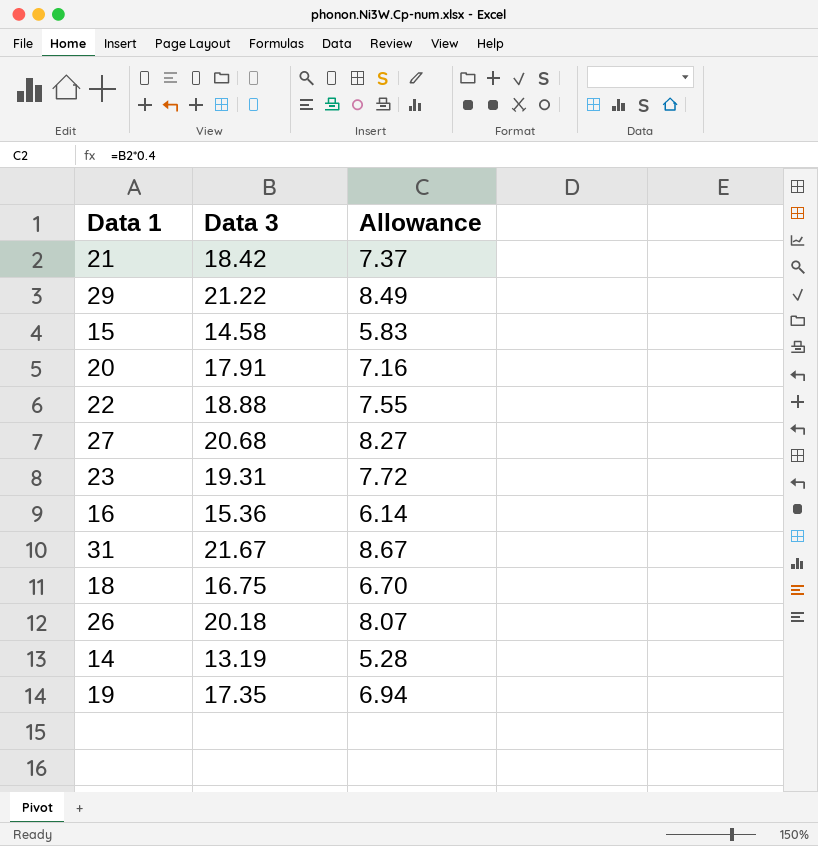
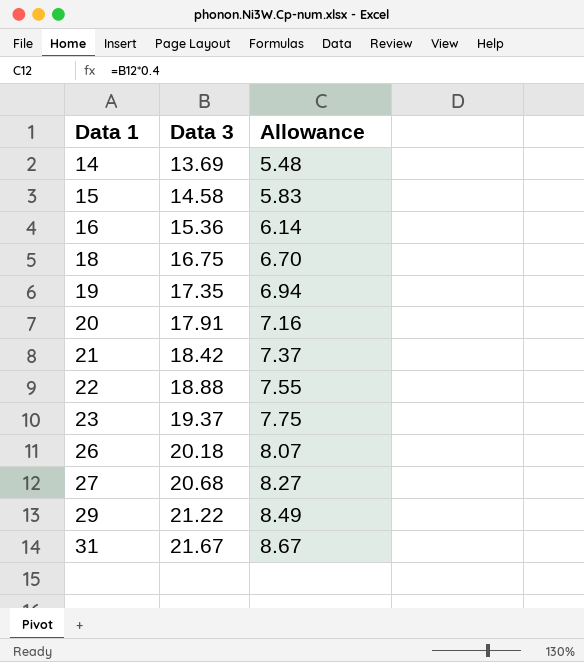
row order: none -> Data 1 ascending
14 | Data 3: 13.19 -> 13.69
14 | Allowance: 5.28 -> 5.48
23 | Data 3: 19.31 -> 19.37
23 | Allowance: 7.72 -> 7.75

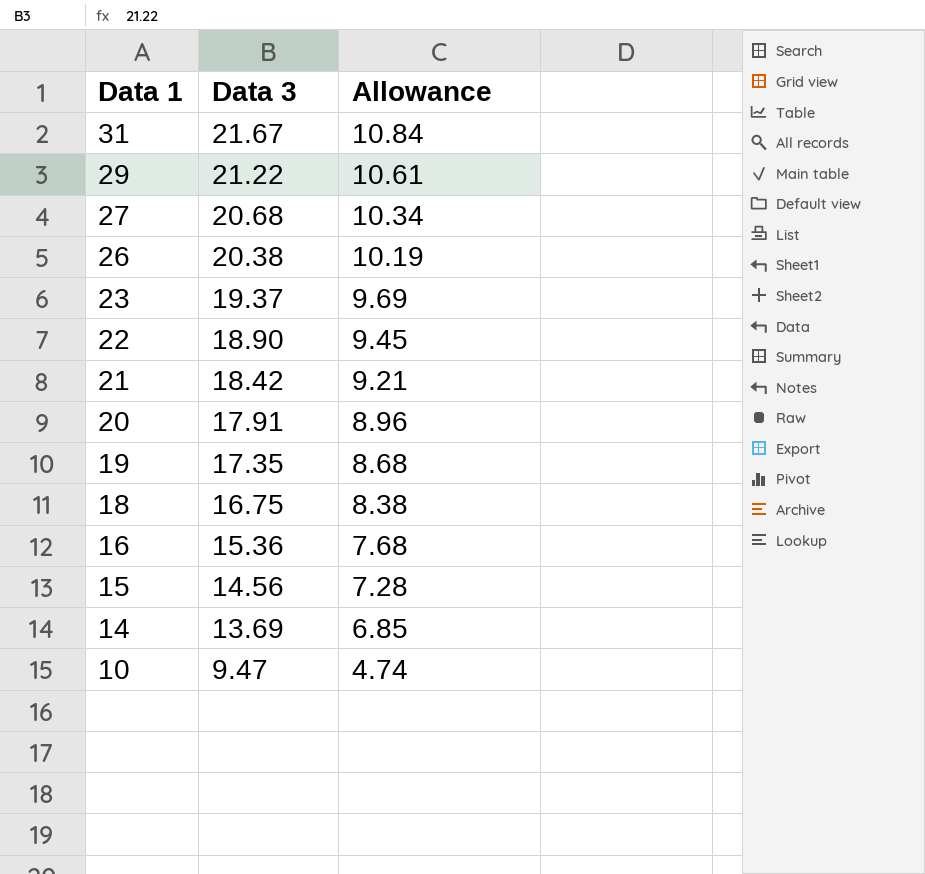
row order: Data 1 ascending -> Data 1 descending
column Allowance | formula: [Data 3] * 0.4 -> [Data 3] * 0.5
26 | Data 3: 20.18 -> 20.38
22 | Data 3: 18.88 -> 18.90
15 | Data 3: 14.58 -> 14.56
row 10: none -> 9.47 | 4.74

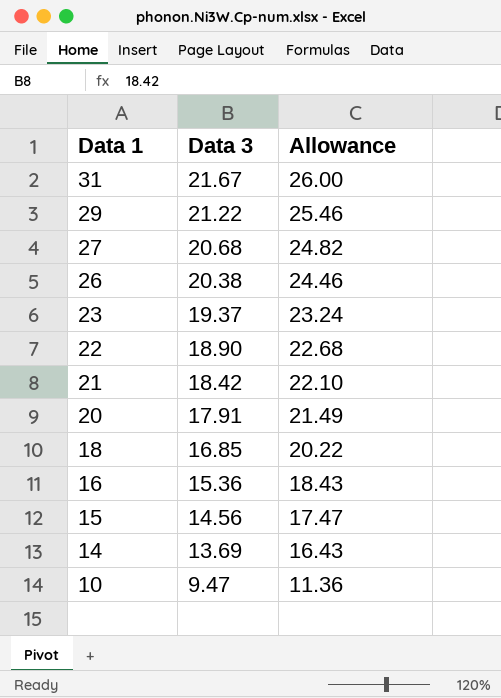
column Allowance | formula: [Data 3] * 0.5 -> [Data 3] * 1.2
row 19: 17.35 | 8.68 -> none
18 | Data 3: 16.75 -> 16.85

